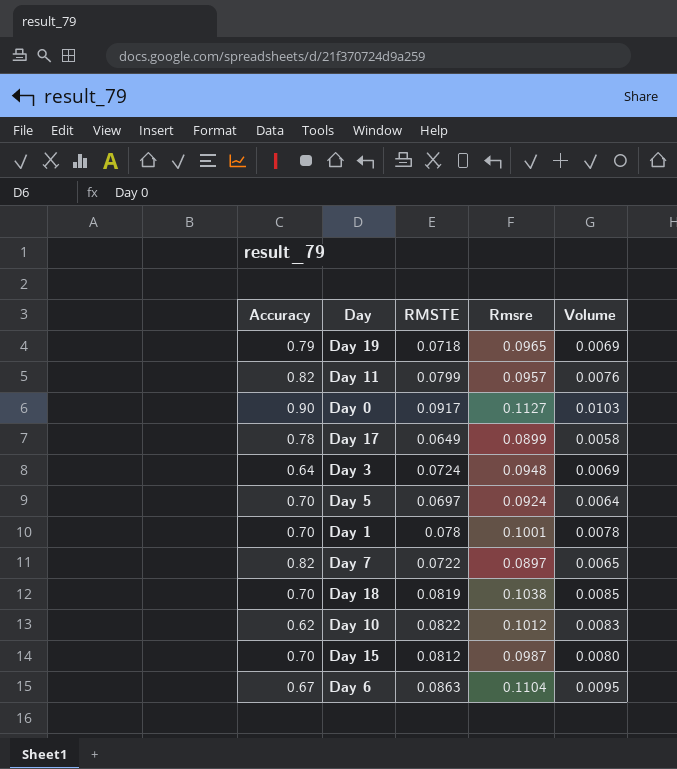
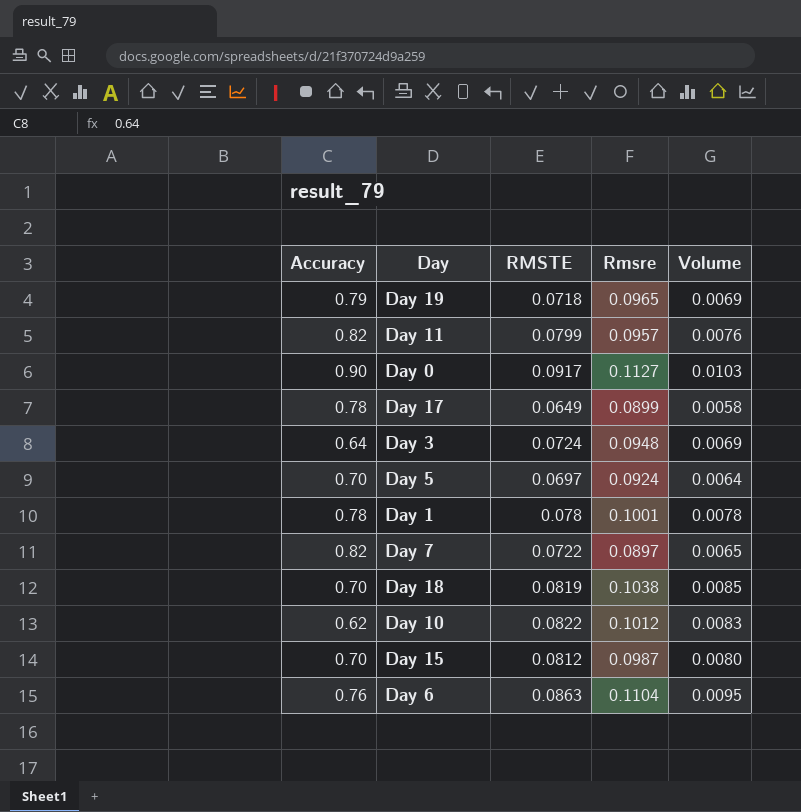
Day 1 | Accuracy: 0.70 -> 0.78
Day 6 | Accuracy: 0.67 -> 0.76

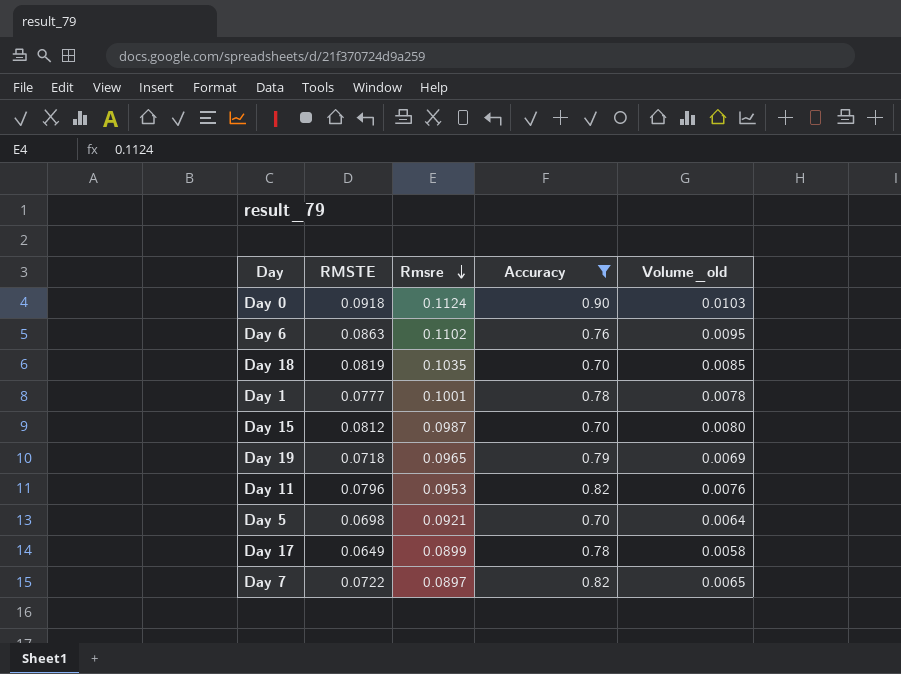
filter: none -> Accuracy >= 0.70
row order: none -> Rmsre descending
column Accuracy | position: 1 -> 4
column name: Volume -> Volume_old
Day 0 | RMSTE: 0.0917 -> 0.0918
Day 0 | Rmsre: 0.1127 -> 0.1124
Day 6 | Rmsre: 0.1104 -> 0.1102
Day 18 | Rmsre: 0.1038 -> 0.1035
Day 1 | RMSTE: 0.078 -> 0.0777
Day 11 | RMSTE: 0.0799 -> 0.0796
Day 11 | Rmsre: 0.0957 -> 0.0953
Day 5 | RMSTE: 0.0697 -> 0.0698
Day 5 | Rmsre: 0.0924 -> 0.0921

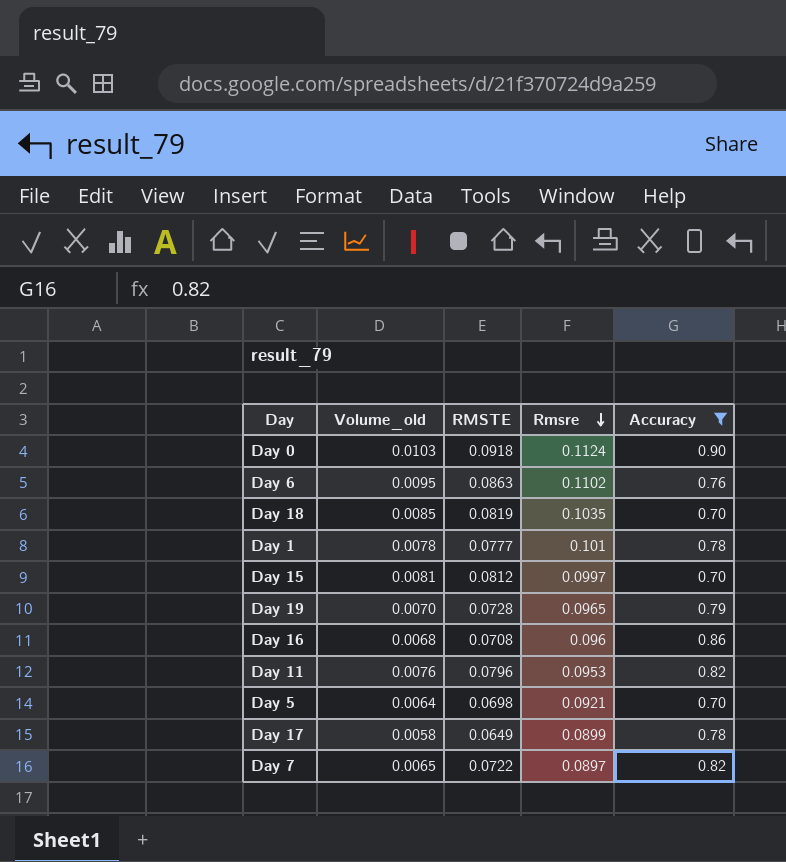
column Volume_old | position: 5 -> 2
Day 1 | Rmsre: 0.1001 -> 0.101
Day 15 | Volume_old: 0.0080 -> 0.0081
Day 15 | Rmsre: 0.0987 -> 0.0997
Day 19 | Volume_old: 0.0069 -> 0.0070
Day 19 | RMSTE: 0.0718 -> 0.0728
row Day 16: none -> 0.0068 | 0.0708 | 0.096 | 0.86

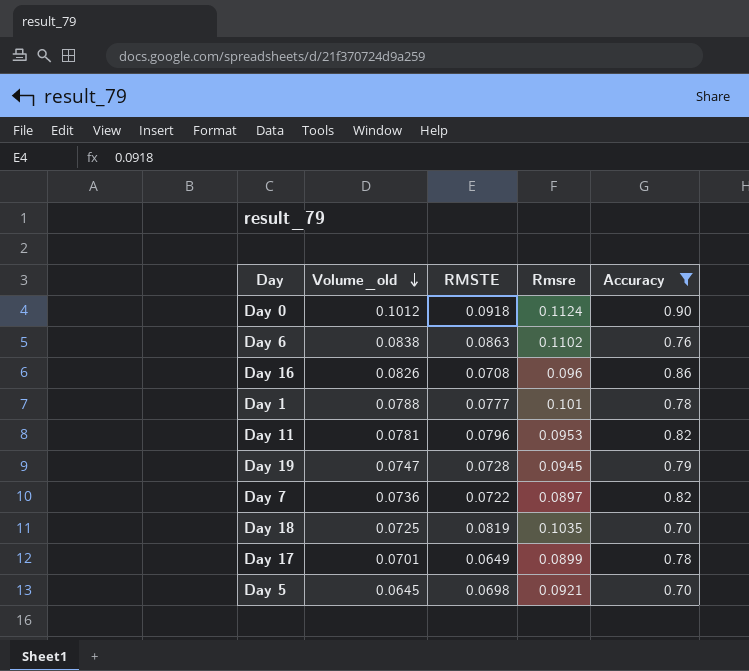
row order: Rmsre descending -> Volume_old descending
column Volume_old | formula: [RMSTE] * [Rmsre] -> [Rmsre] * [Accuracy]
row Day 15: 0.0081 | 0.0812 | 0.0997 | 0.70 -> none
Day 19 | Rmsre: 0.0965 -> 0.0945

